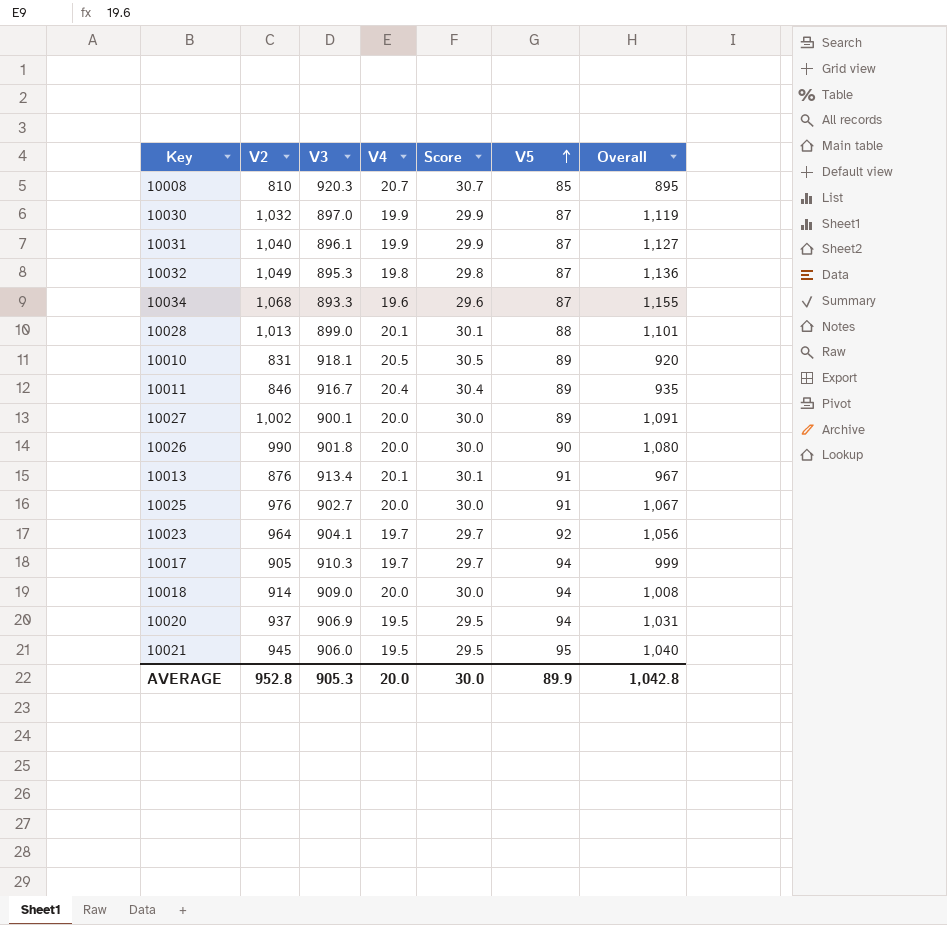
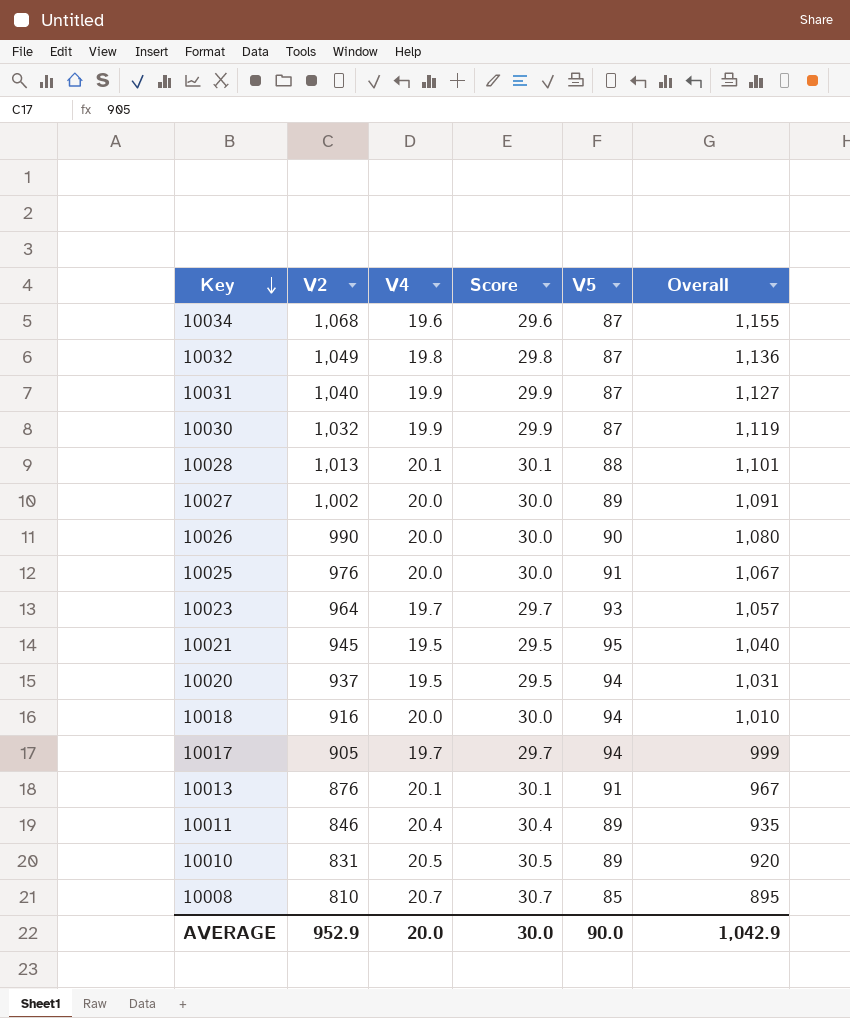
row order: V5 ascending -> Key descending
column V3 | position: 3 -> none
10023 | V5: 92 -> 93
10023 | Overall: 1,056 -> 1,057
10018 | V2: 914 -> 916
10018 | Overall: 1,008 -> 1,010
AVERAGE | V2: 952.8 -> 952.9
AVERAGE | V5: 89.9 -> 90.0
AVERAGE | Overall: 1,042.8 -> 1,042.9

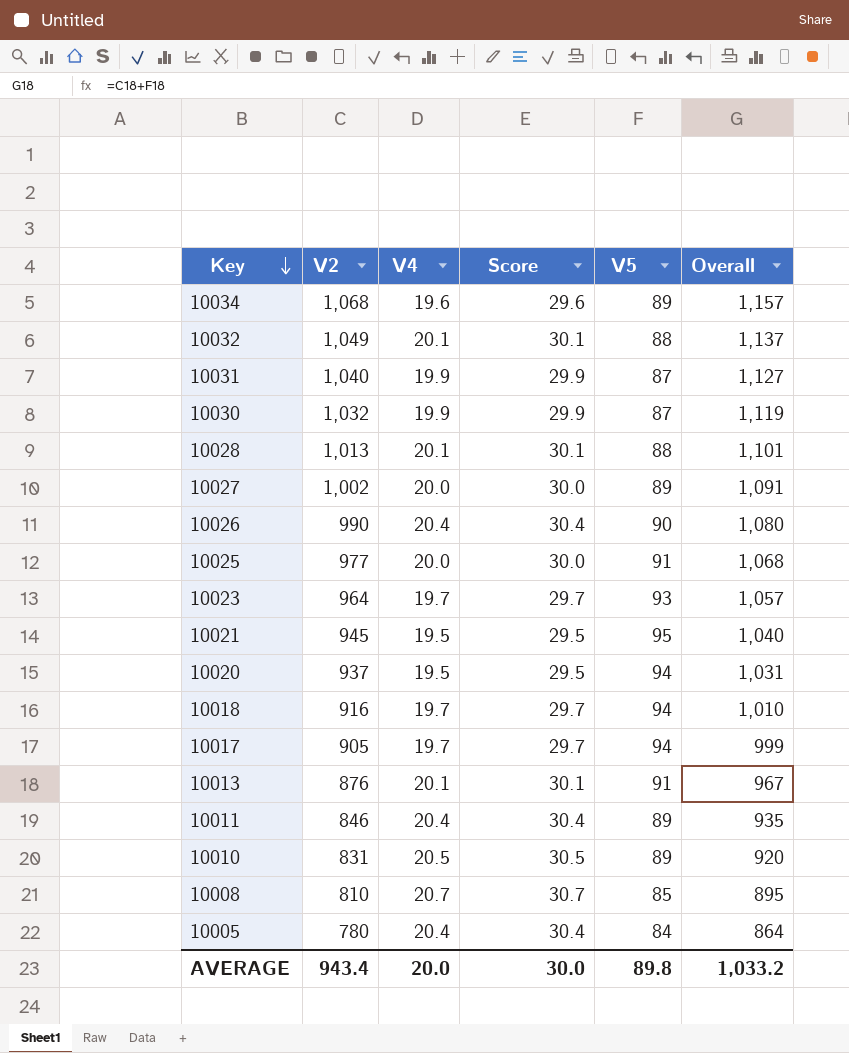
10034 | V5: 87 -> 89
10034 | Overall: 1,155 -> 1,157
10032 | V4: 19.8 -> 20.1
10032 | Score: 29.8 -> 30.1
10032 | V5: 87 -> 88
10032 | Overall: 1,136 -> 1,137
10026 | V4: 20.0 -> 20.4
10026 | Score: 30.0 -> 30.4
10025 | V2: 976 -> 977
10025 | Overall: 1,067 -> 1,068
10018 | V4: 20.0 -> 19.7
10018 | Score: 30.0 -> 29.7
row 10005: none -> 780 | 20.4 | 30.4 | 84 | 864
AVERAGE | V2: 952.9 -> 943.4
AVERAGE | V5: 90.0 -> 89.8
AVERAGE | Overall: 1,042.9 -> 1,033.2

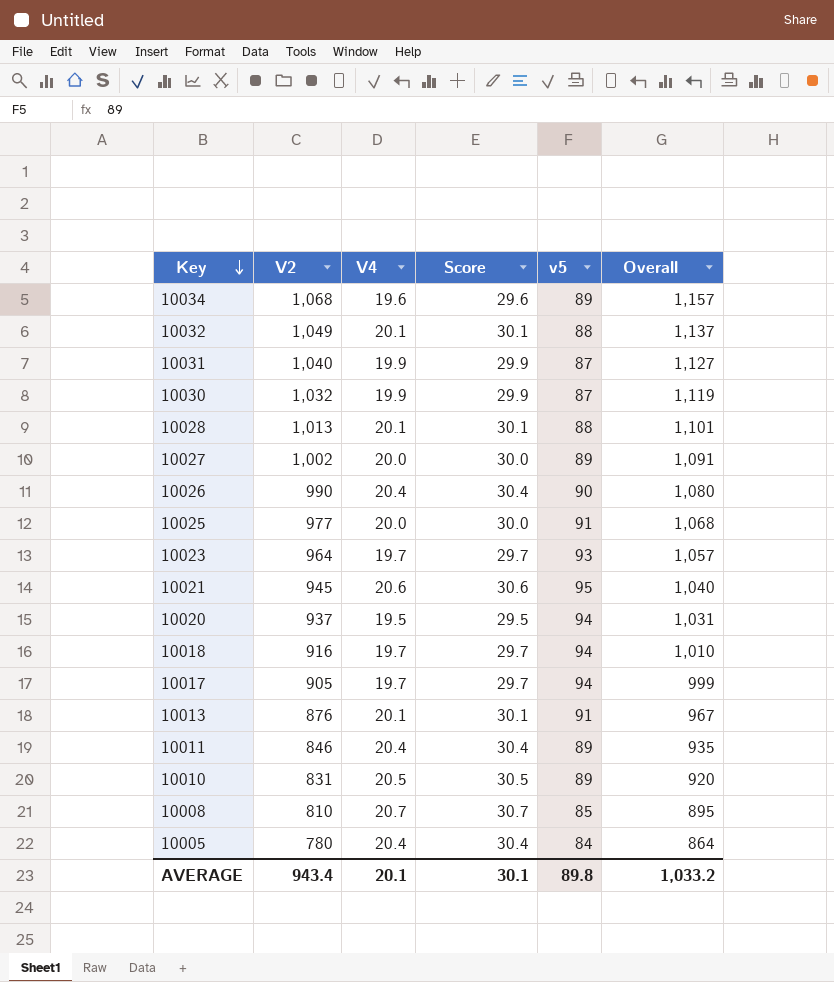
column name: V5 -> v5
10021 | V4: 19.5 -> 20.6
10021 | Score: 29.5 -> 30.6
AVERAGE | V4: 20.0 -> 20.1
AVERAGE | Score: 30.0 -> 30.1

